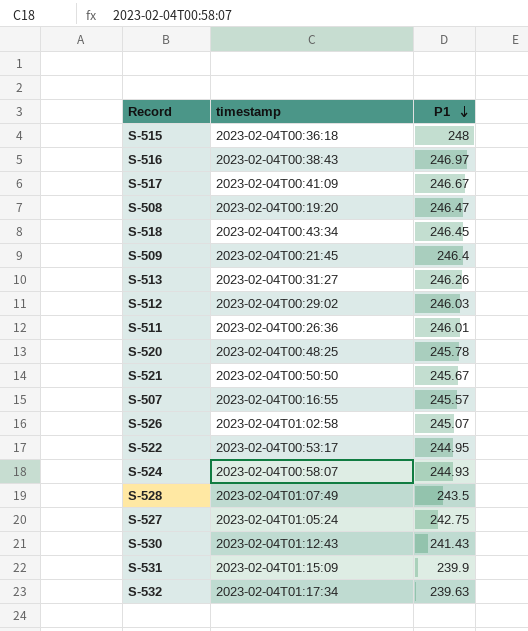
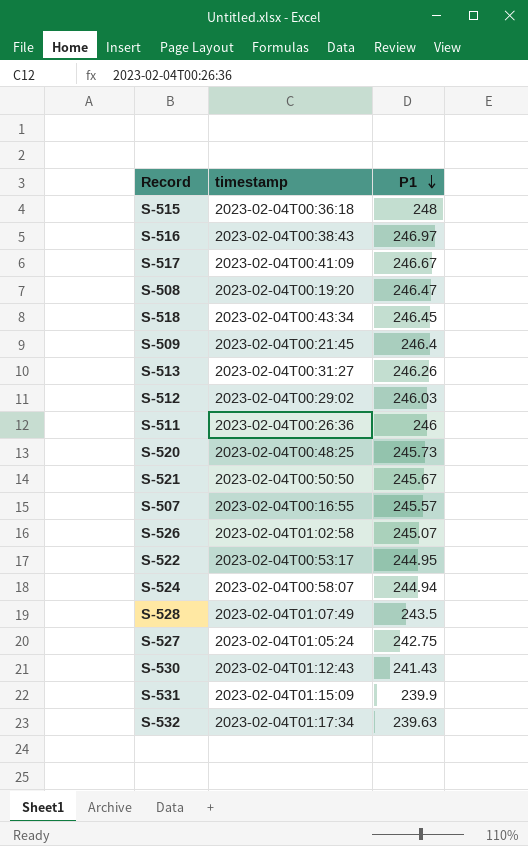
S-511 | P1: 246.01 -> 246
S-520 | P1: 245.78 -> 245.73
S-524 | P1: 244.93 -> 244.94

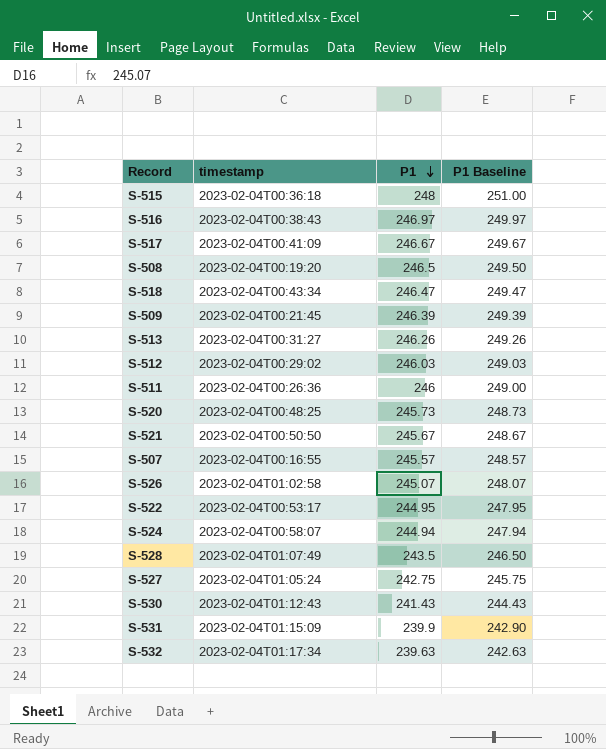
column P1 Baseline | formula: none -> [P1] + 3
S-508 | P1: 246.47 -> 246.5
S-518 | P1: 246.45 -> 246.47
S-509 | P1: 246.4 -> 246.39

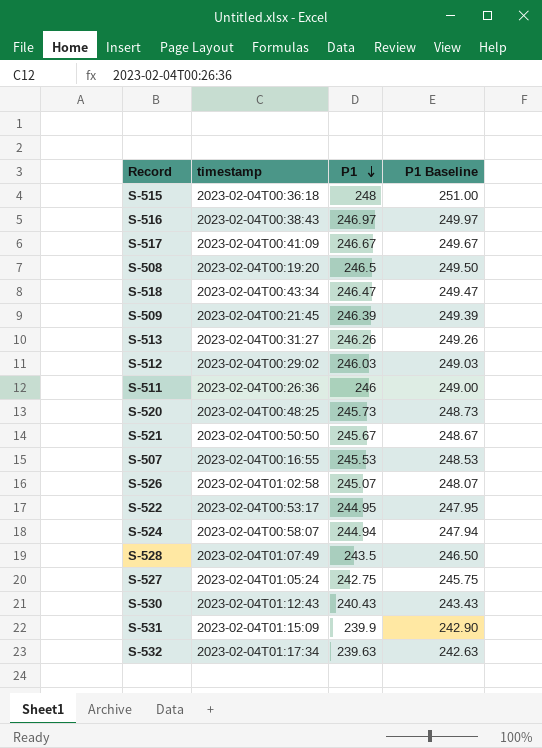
S-507 | P1: 245.57 -> 245.53
S-507 | P1 Baseline: 248.57 -> 248.53
S-530 | P1: 241.43 -> 240.43
S-530 | P1 Baseline: 244.43 -> 243.43

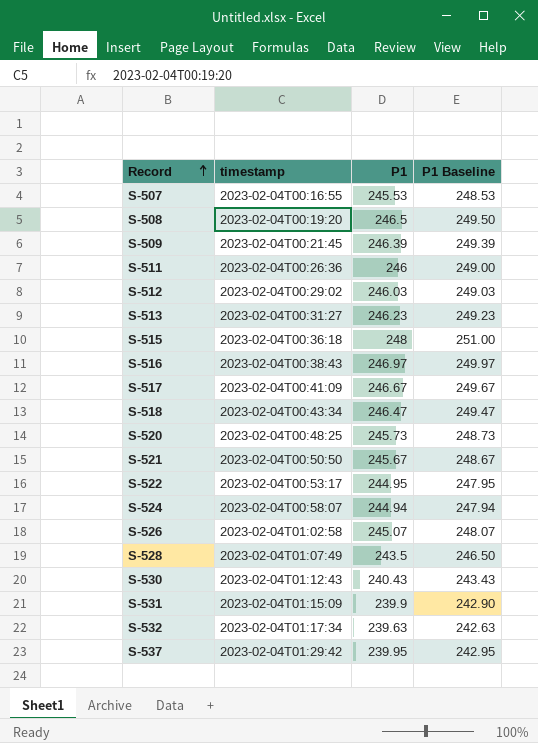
row order: P1 descending -> Record ascending
row S-527: 2023-02-04T01:05:24 | 242.75 | 245.75 -> none
S-513 | P1: 246.26 -> 246.23
S-513 | P1 Baseline: 249.26 -> 249.23
row S-537: none -> 2023-02-04T01:29:42 | 239.95 | 242.95

